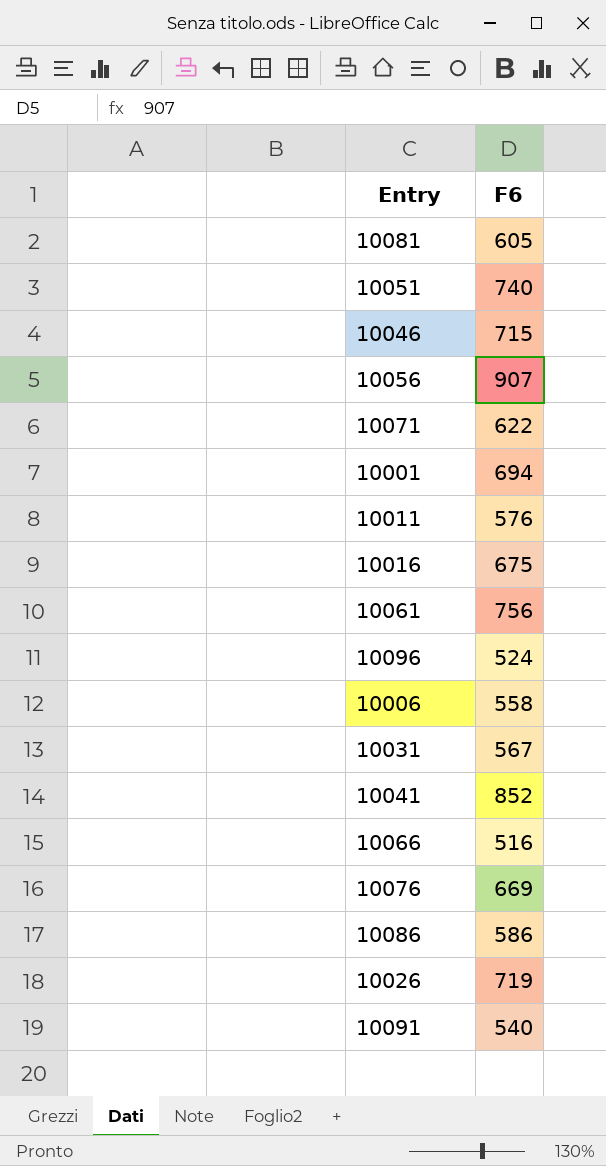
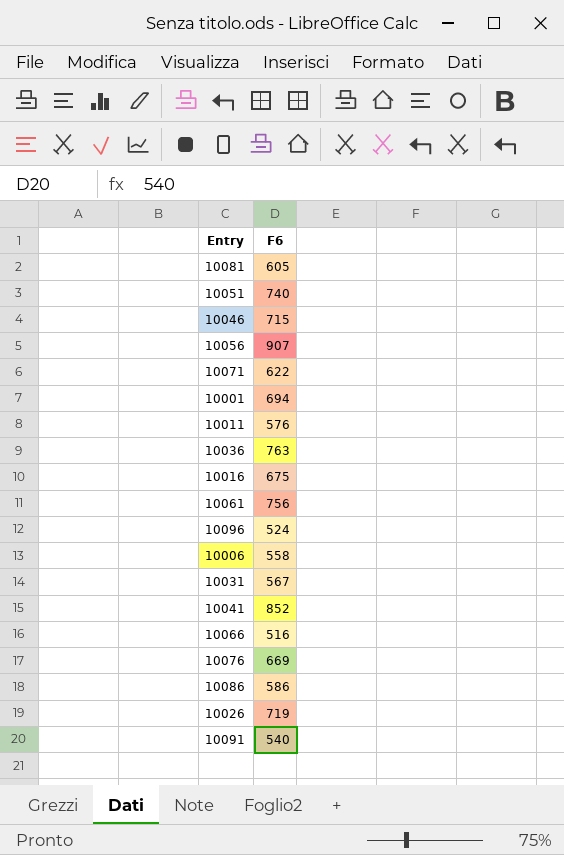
row 10036: none -> 763

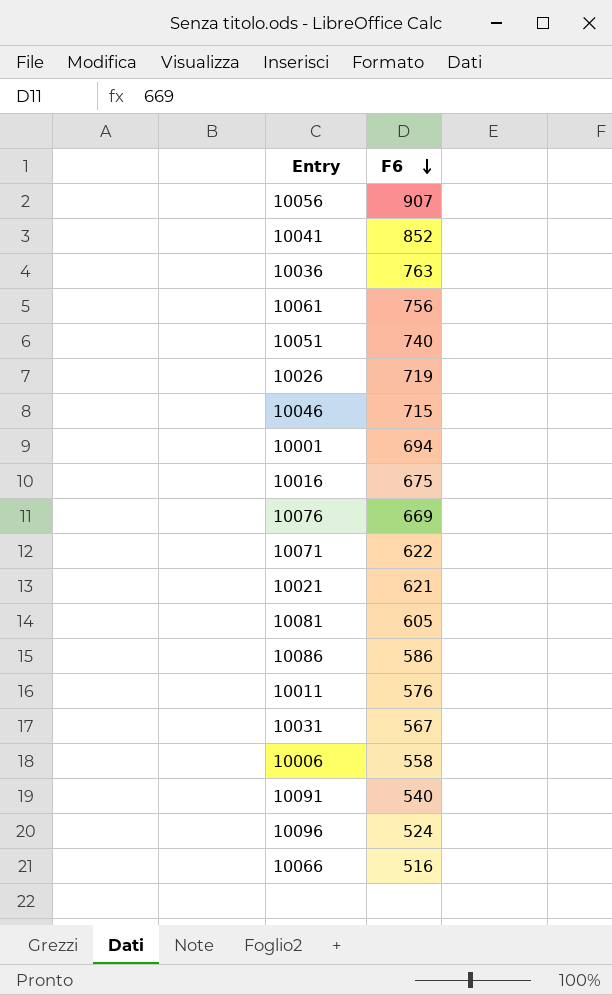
row order: none -> F6 descending
row 10021: none -> 621

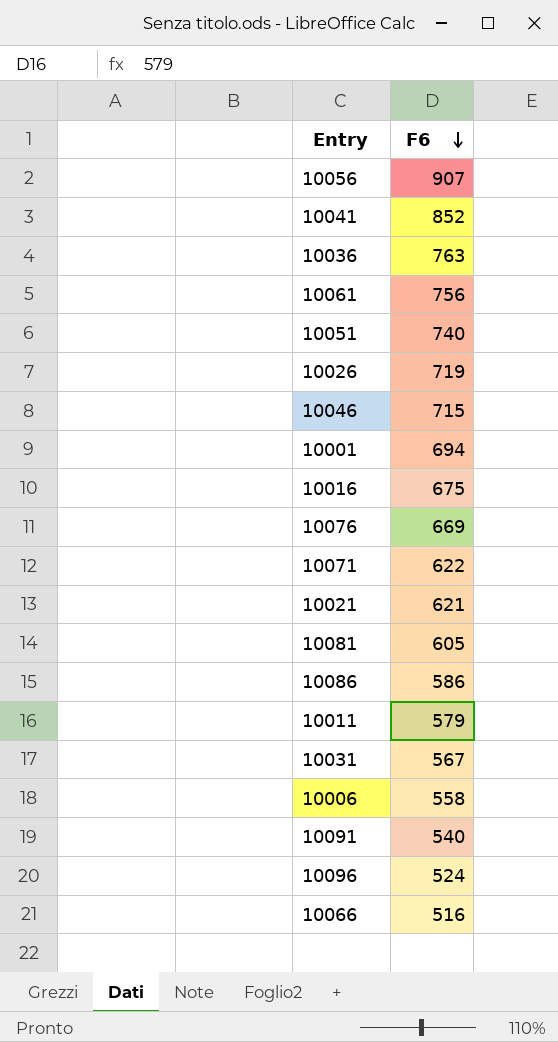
10011 | F6: 576 -> 579

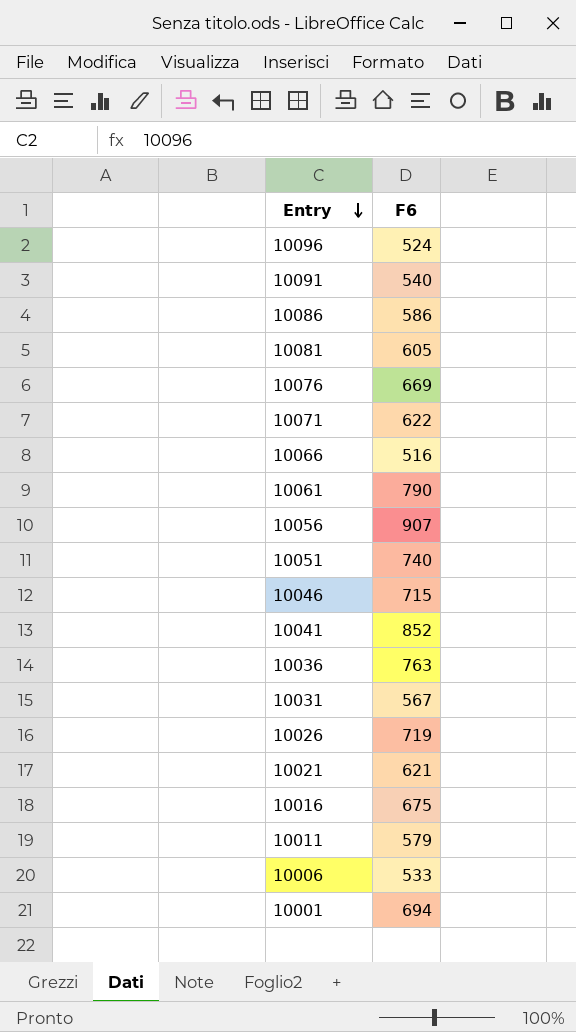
row order: F6 descending -> Entry descending
10061 | F6: 756 -> 790
10006 | F6: 558 -> 533

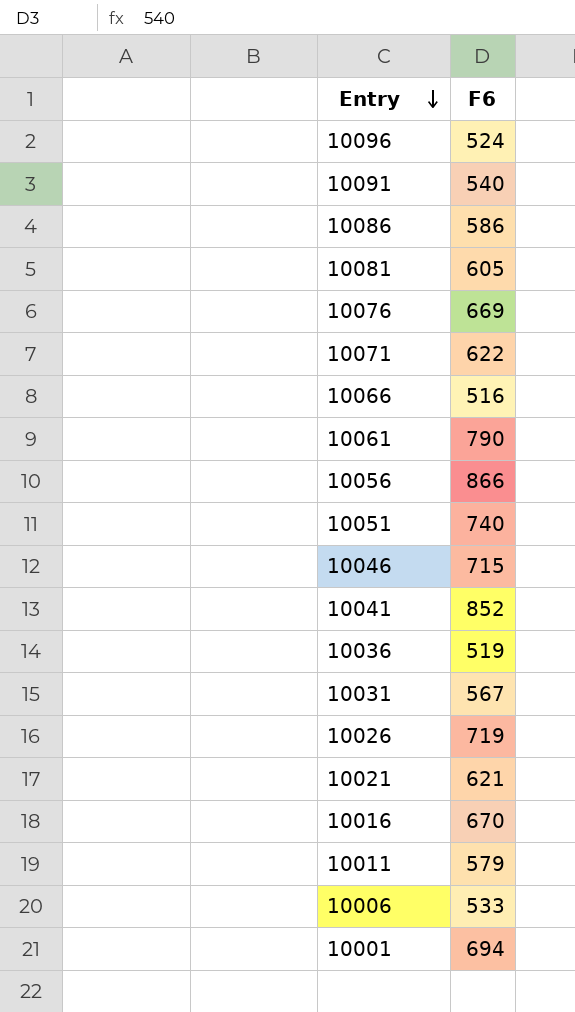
10056 | F6: 907 -> 866
10036 | F6: 763 -> 519
10016 | F6: 675 -> 670

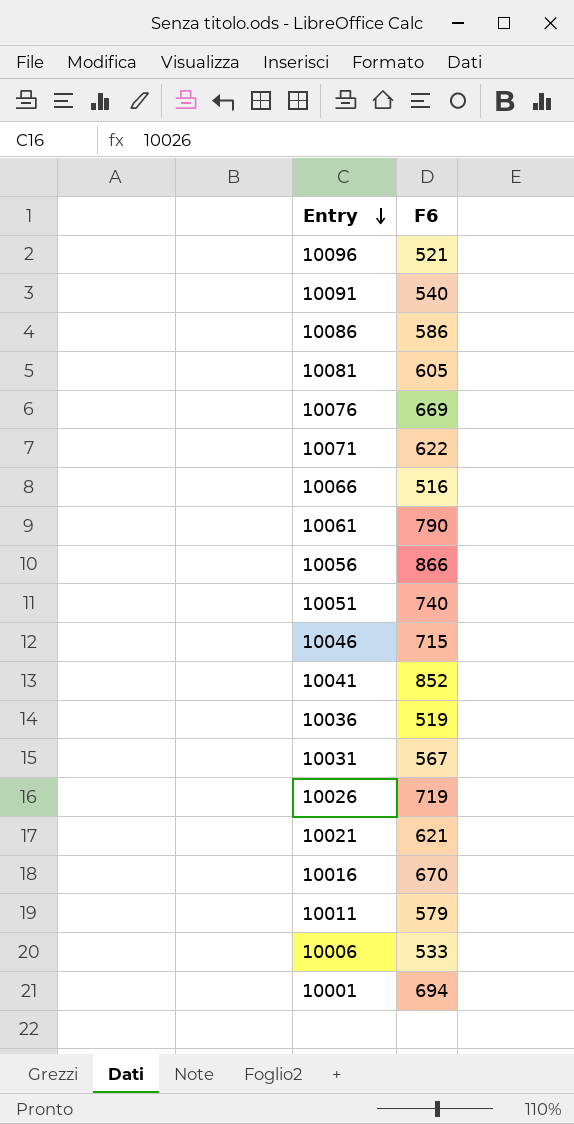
10096 | F6: 524 -> 521

